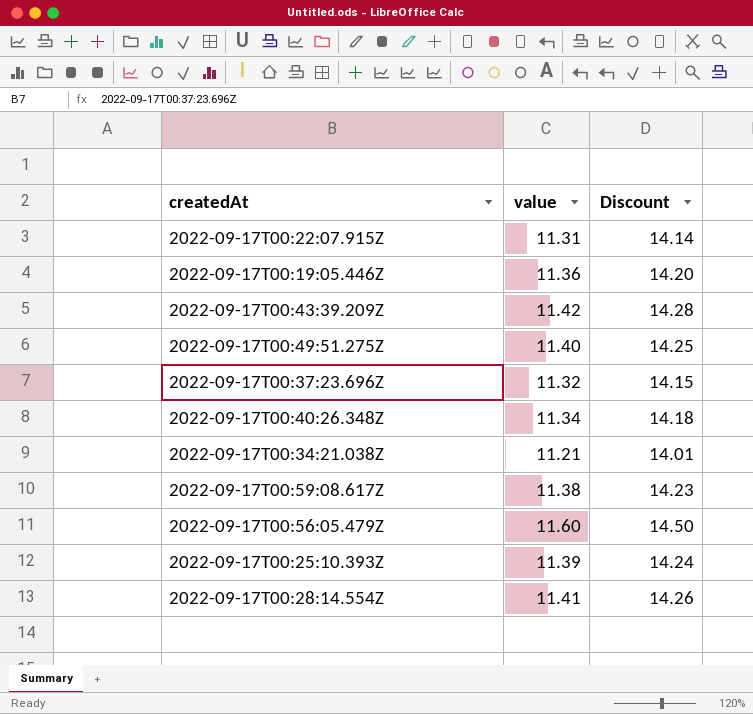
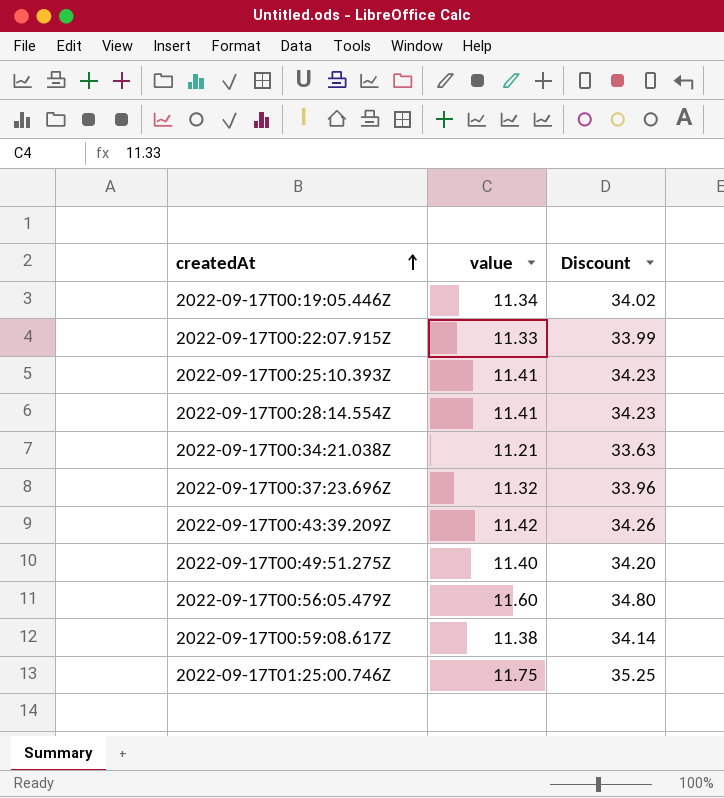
row order: none -> createdAt ascending
column Discount | formula: [value] * 1.25 -> [value] * 3
row 2022-09-17T00:40:26.348Z: 11.34 | 14.18 -> none
2022-09-17T00:19:05.446Z | value: 11.36 -> 11.34
2022-09-17T00:22:07.915Z | value: 11.31 -> 11.33
2022-09-17T00:25:10.393Z | value: 11.39 -> 11.41
row 2022-09-17T01:25:00.746Z: none -> 11.75 | 35.25

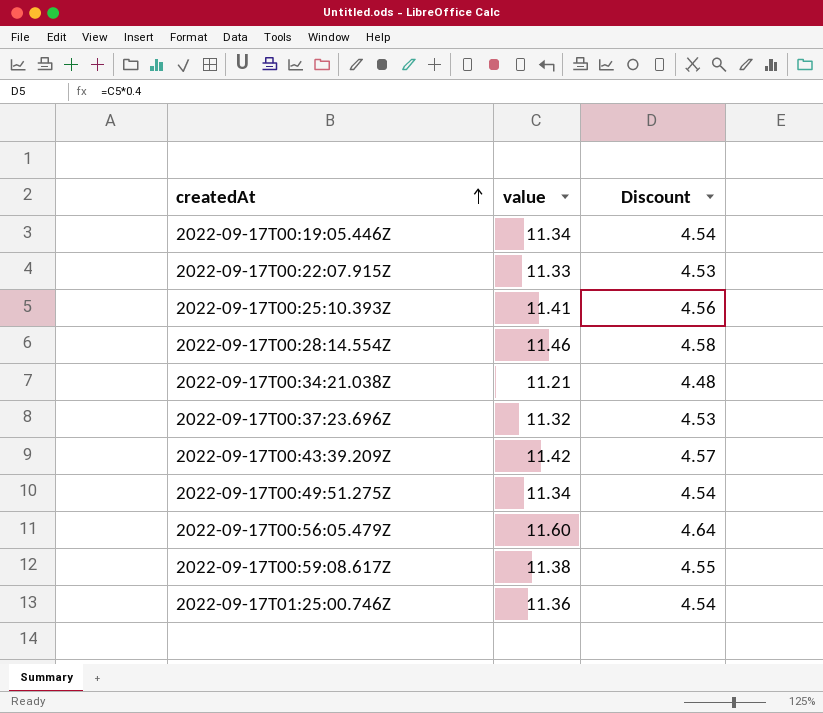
column Discount | formula: [value] * 3 -> [value] * 0.4
2022-09-17T00:28:14.554Z | value: 11.41 -> 11.46
2022-09-17T00:49:51.275Z | value: 11.40 -> 11.34
2022-09-17T01:25:00.746Z | value: 11.75 -> 11.36

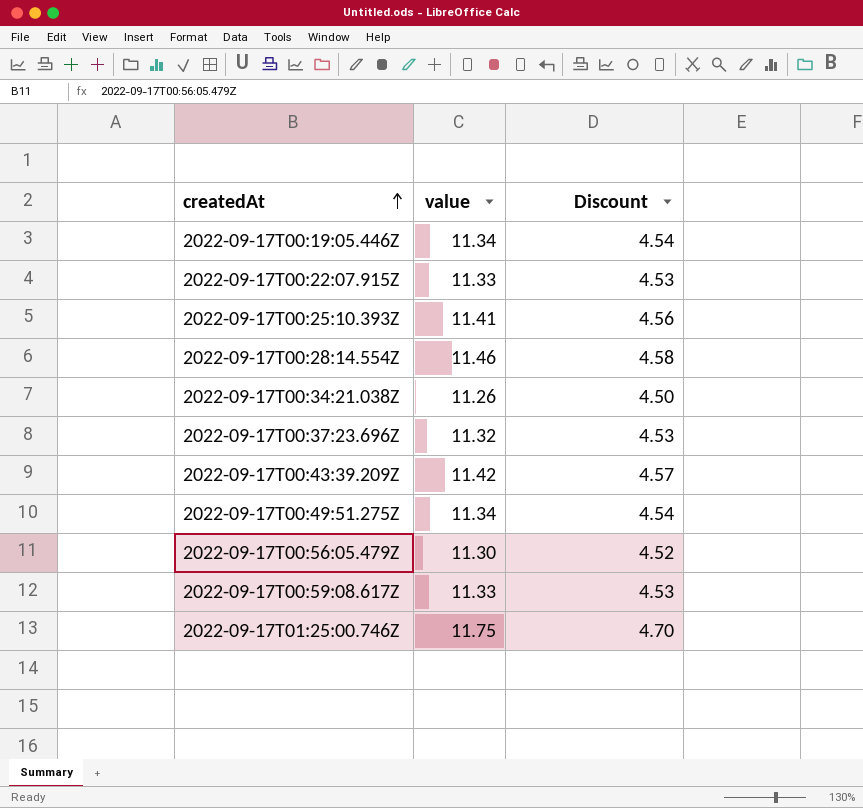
2022-09-17T00:34:21.038Z | value: 11.21 -> 11.26
2022-09-17T00:34:21.038Z | Discount: 4.48 -> 4.50
2022-09-17T00:56:05.479Z | value: 11.60 -> 11.30
2022-09-17T00:56:05.479Z | Discount: 4.64 -> 4.52
2022-09-17T00:59:08.617Z | value: 11.38 -> 11.33
2022-09-17T00:59:08.617Z | Discount: 4.55 -> 4.53
2022-09-17T01:25:00.746Z | value: 11.36 -> 11.75
2022-09-17T01:25:00.746Z | Discount: 4.54 -> 4.70

